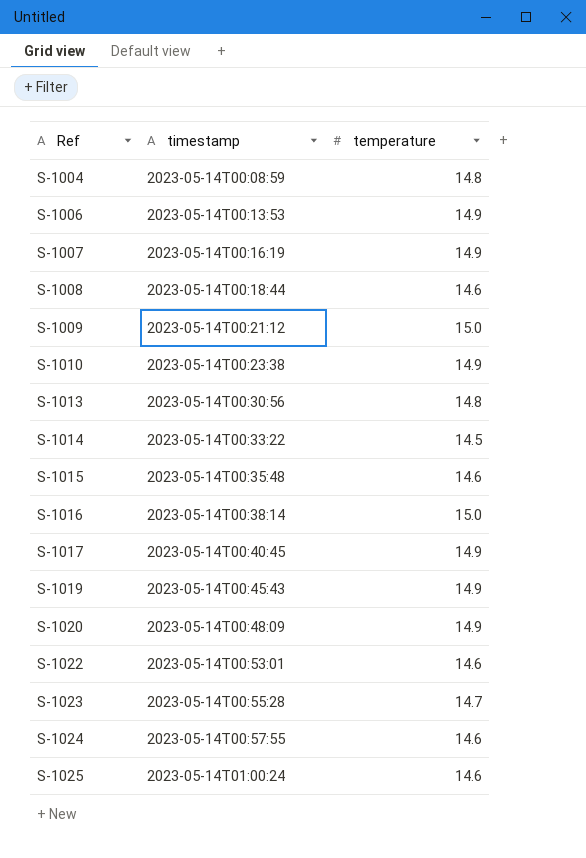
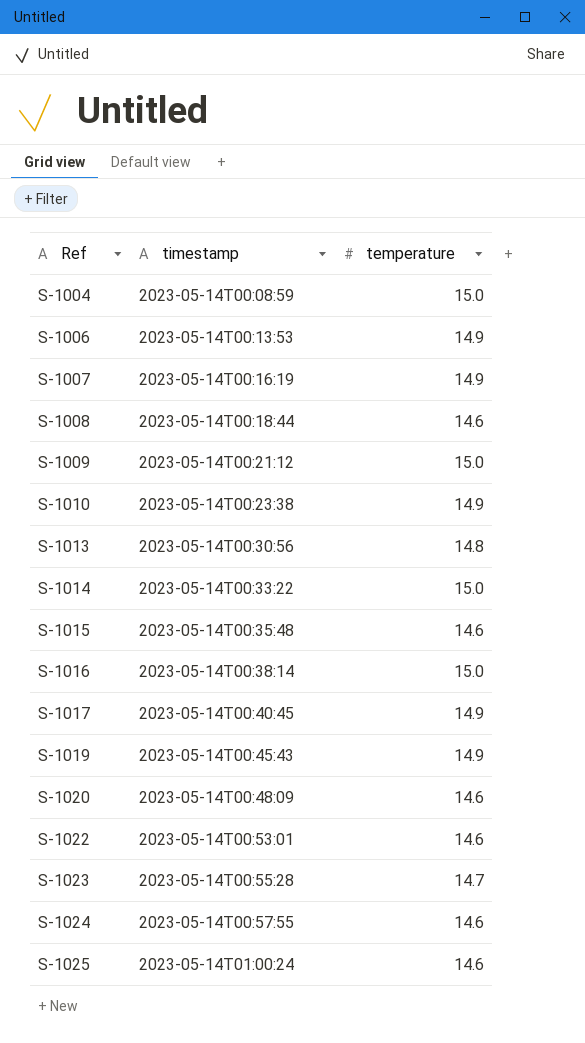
S-1004 | temperature: 14.8 -> 15.0
S-1014 | temperature: 14.5 -> 15.0
S-1020 | temperature: 14.9 -> 14.6

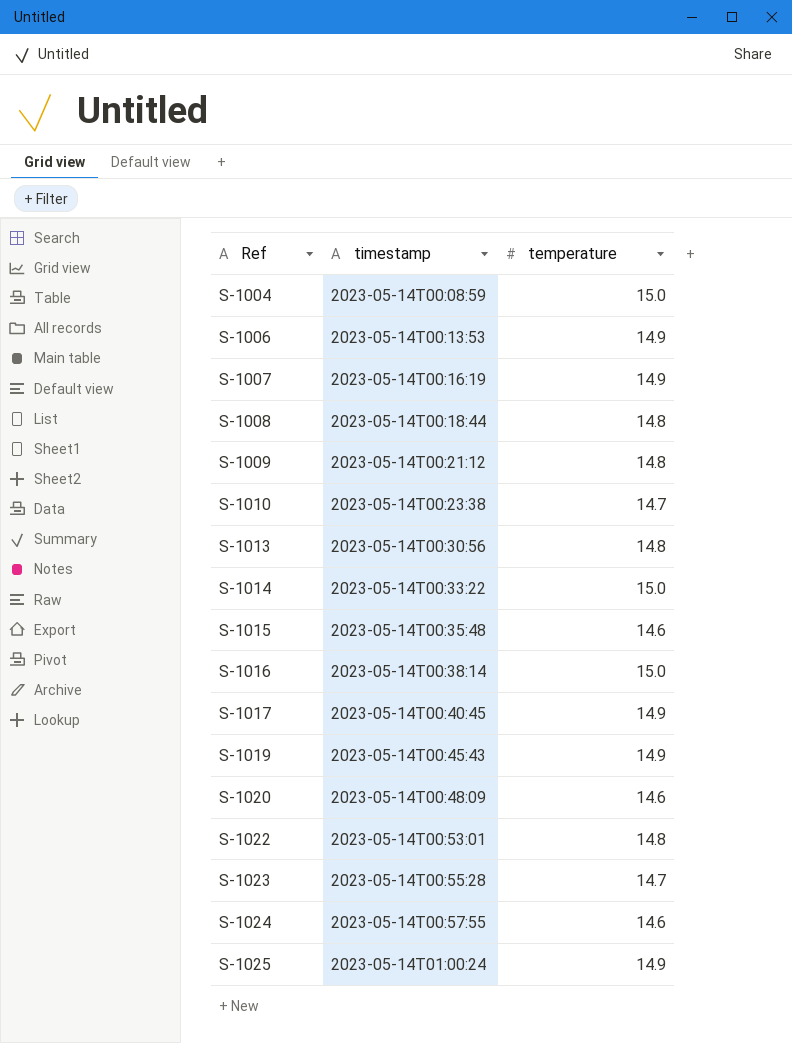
S-1008 | temperature: 14.6 -> 14.8
S-1009 | temperature: 15.0 -> 14.8
S-1010 | temperature: 14.9 -> 14.7
S-1022 | temperature: 14.6 -> 14.8
S-1025 | temperature: 14.6 -> 14.9

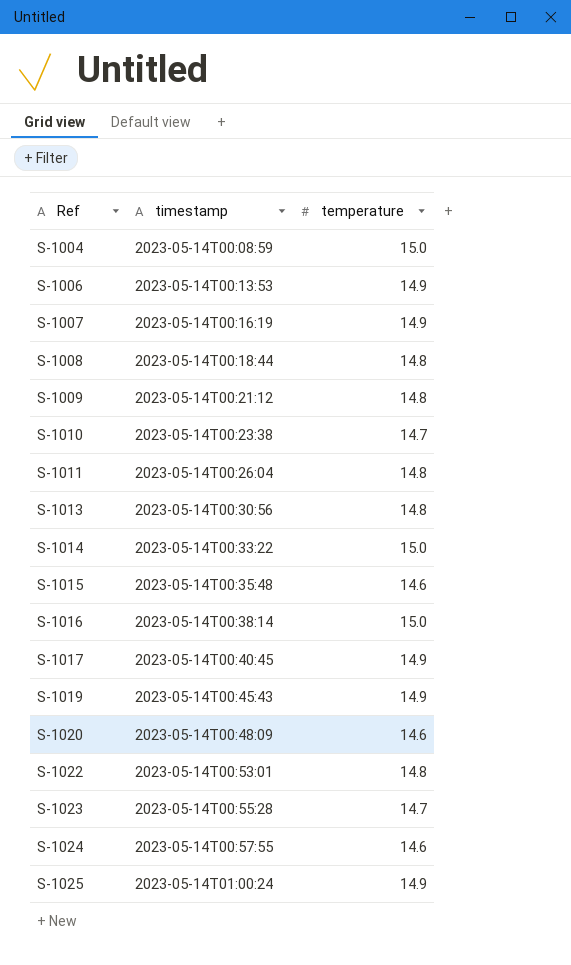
row S-1011: none -> 2023-05-14T00:26:04 | 14.8

